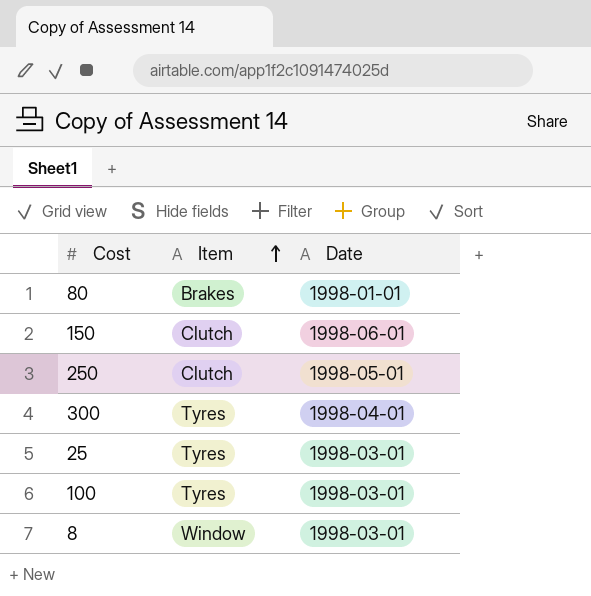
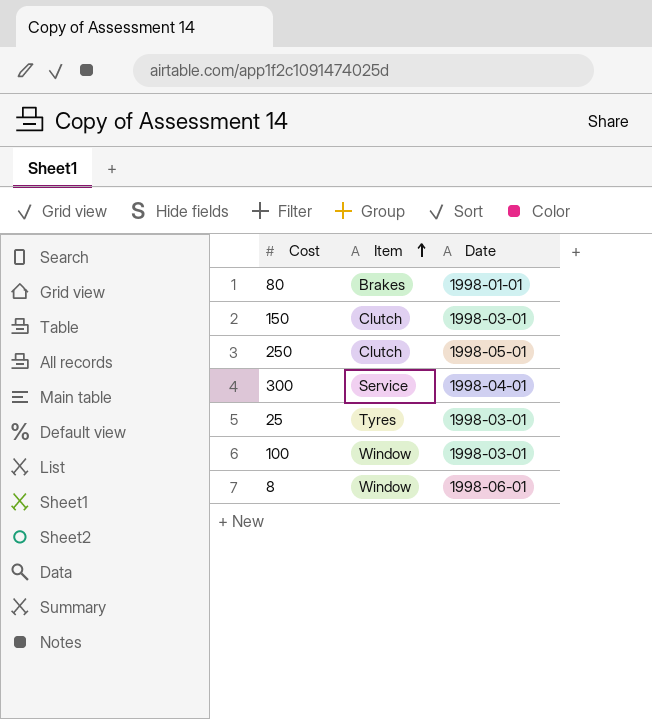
150 | Date: 1998-06-01 -> 1998-03-01
300 | Item: Tyres -> Service
100 | Item: Tyres -> Window
8 | Date: 1998-03-01 -> 1998-06-01

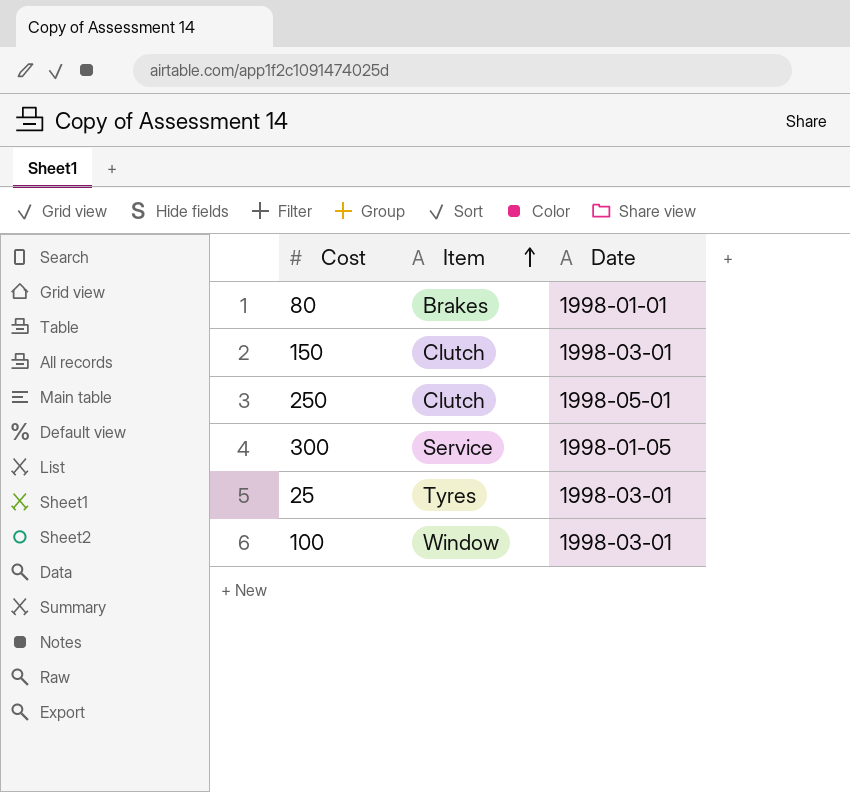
row 8: Window | 1998-06-01 -> none
300 | Date: 1998-04-01 -> 1998-01-05

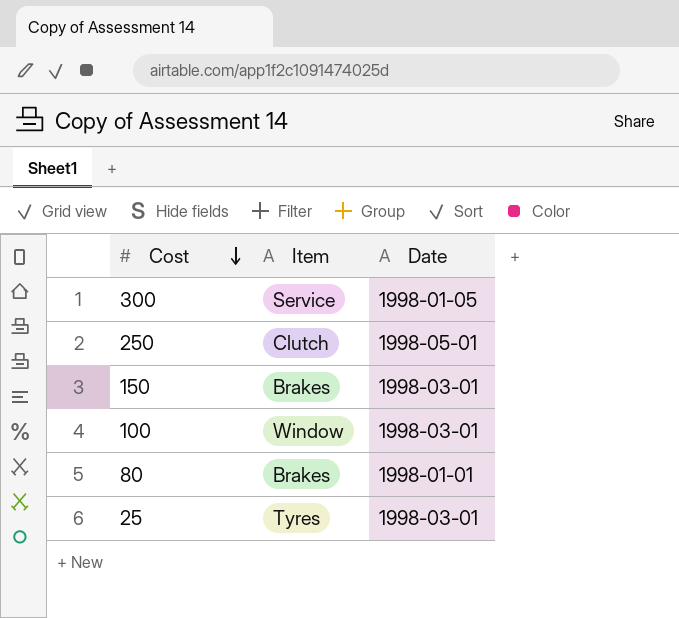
row order: Item ascending -> Cost descending
150 | Item: Clutch -> Brakes

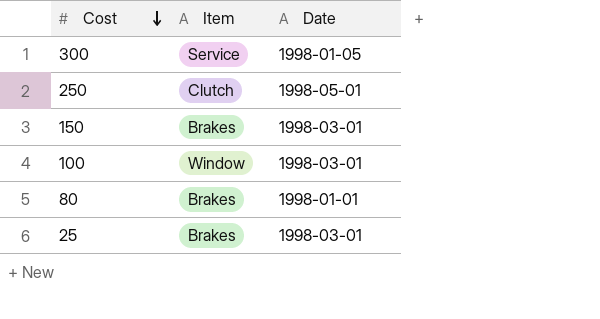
25 | Item: Tyres -> Brakes

